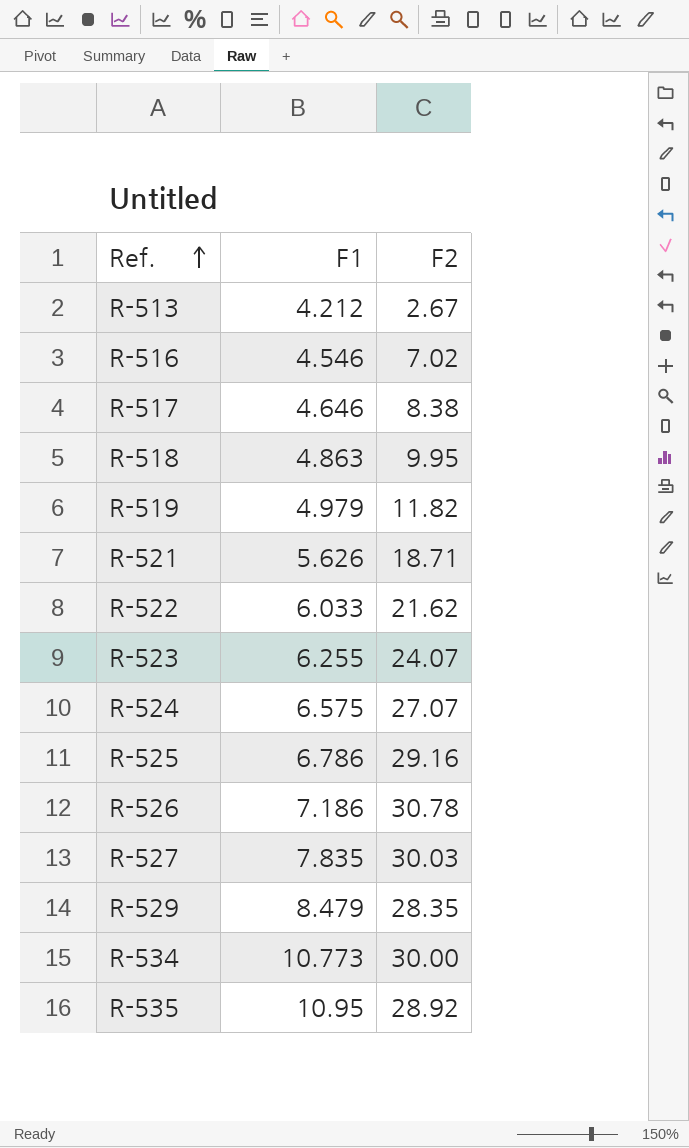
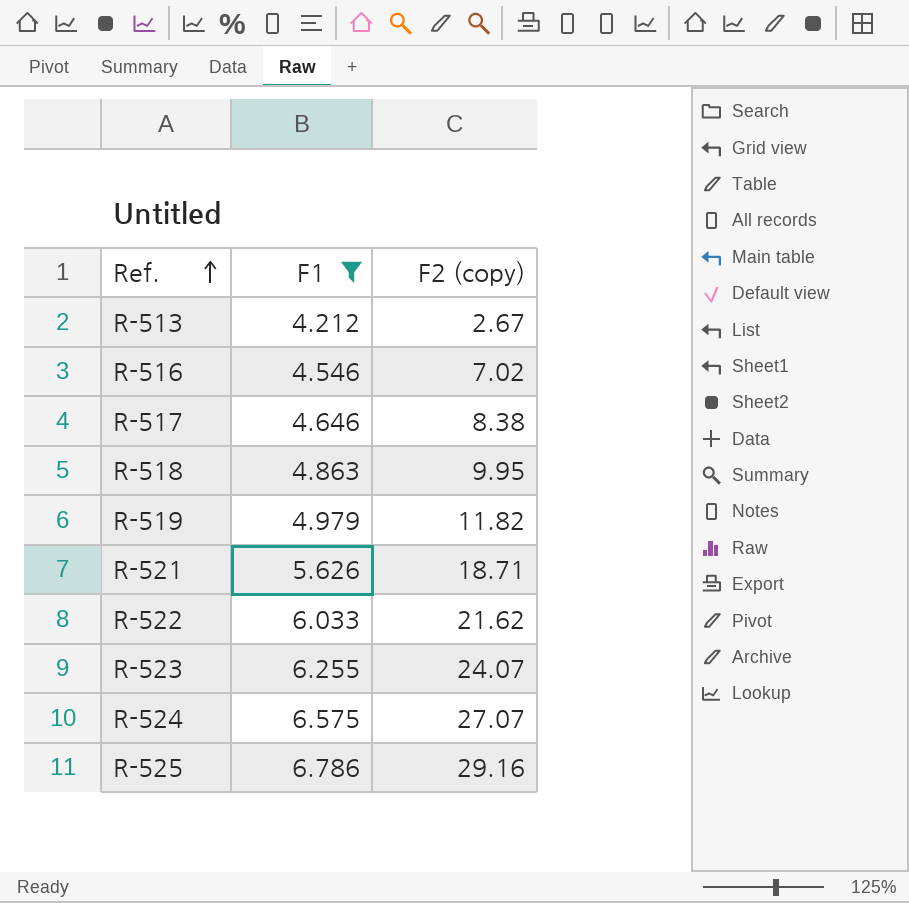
filter: none -> F1 <= 6.786
column name: F2 -> F2 (copy)

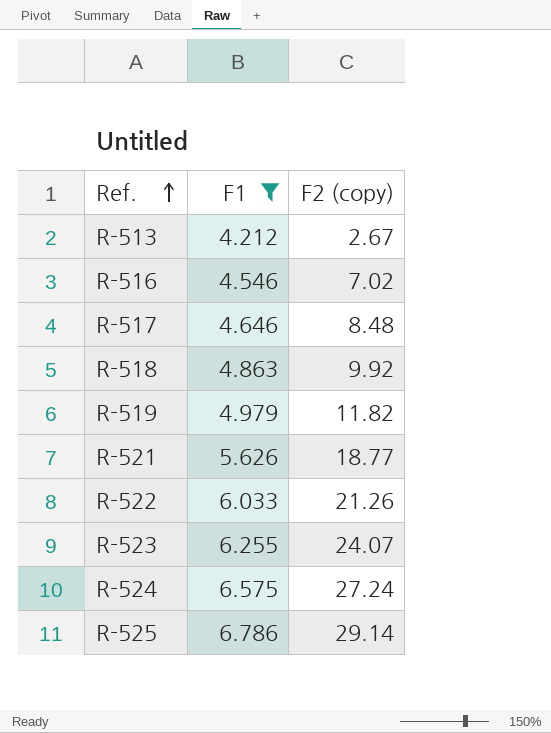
R-517 | F2 (copy): 8.38 -> 8.48
R-518 | F2 (copy): 9.95 -> 9.92
R-521 | F2 (copy): 18.71 -> 18.77
R-522 | F2 (copy): 21.62 -> 21.26
R-524 | F2 (copy): 27.07 -> 27.24
R-525 | F2 (copy): 29.16 -> 29.14

